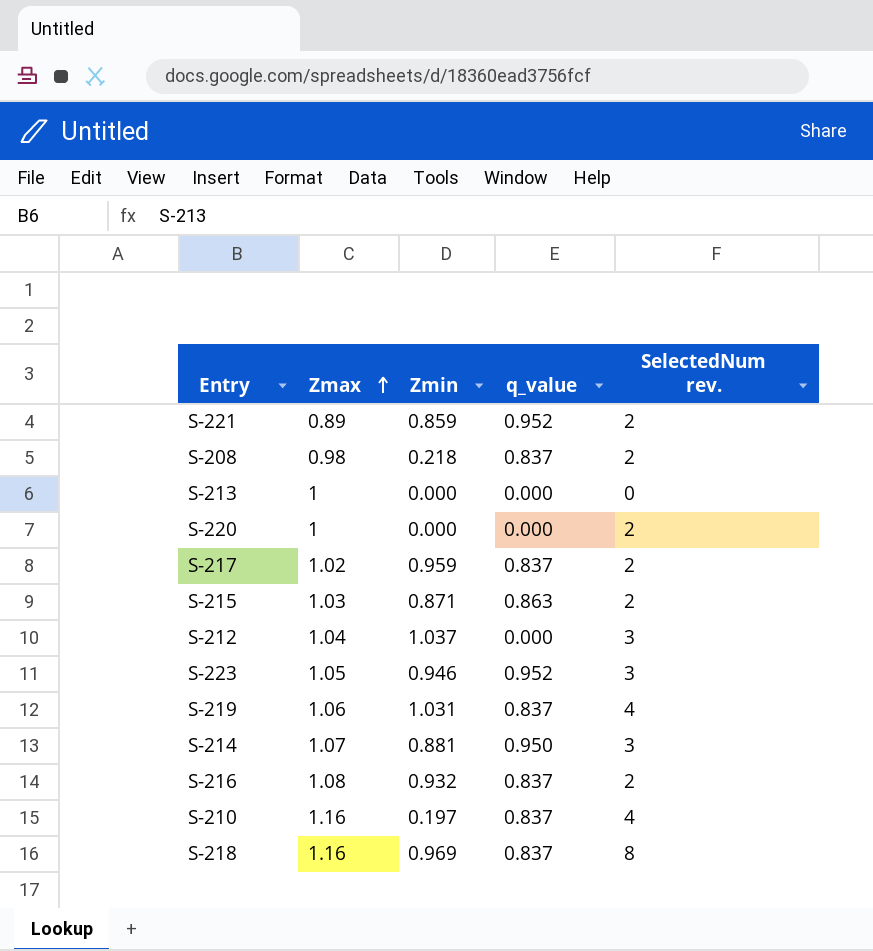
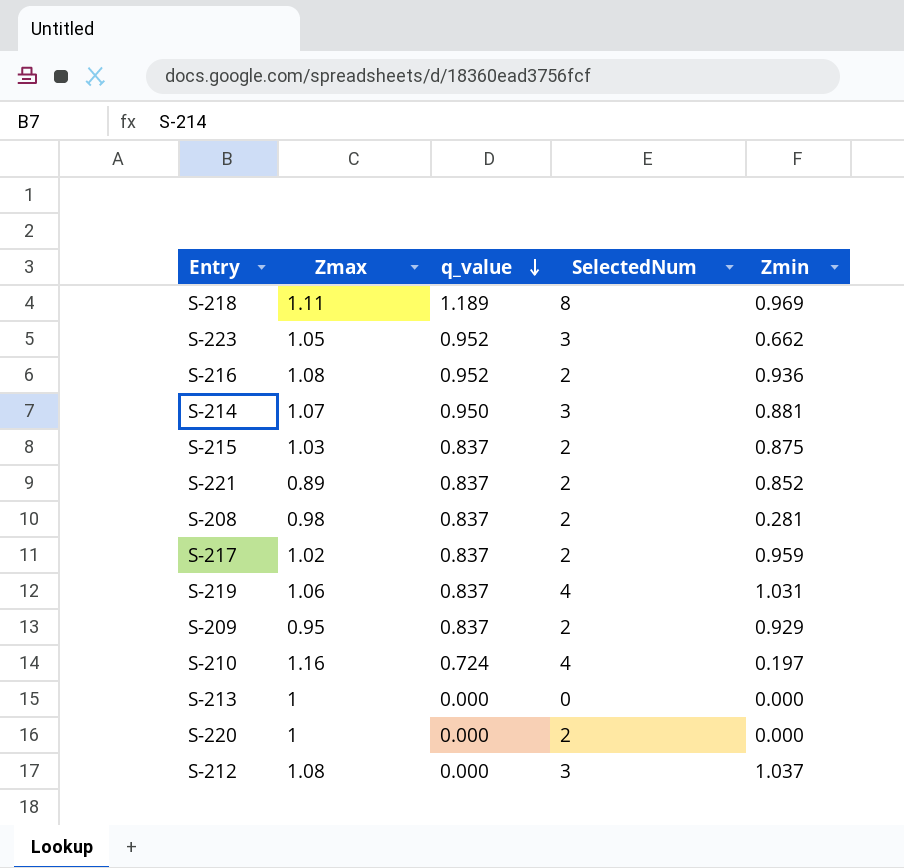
row order: Zmax ascending -> q_value descending
column name: SelectedNum rev. -> SelectedNum
column Zmin | position: 3 -> 5
S-218 | Zmax: 1.16 -> 1.11
S-218 | q_value: 0.837 -> 1.189
S-223 | Zmin: 0.946 -> 0.662
S-216 | q_value: 0.837 -> 0.952
S-216 | Zmin: 0.932 -> 0.936
S-215 | q_value: 0.863 -> 0.837
S-215 | Zmin: 0.871 -> 0.875
S-221 | q_value: 0.952 -> 0.837
S-221 | Zmin: 0.859 -> 0.852
S-208 | Zmin: 0.218 -> 0.281
row S-209: none -> 0.95 | 0.837 | 2 | 0.929
S-210 | q_value: 0.837 -> 0.724
S-212 | Zmax: 1.04 -> 1.08

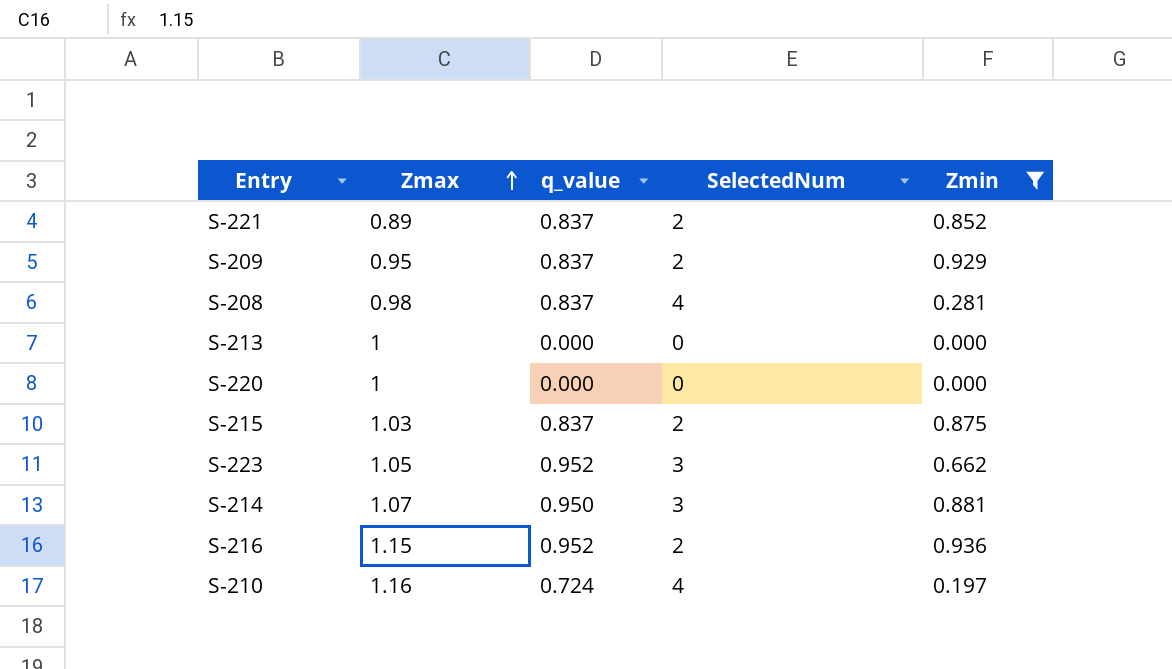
filter: none -> Zmin <= 0.936
row order: q_value descending -> Zmax ascending
S-208 | SelectedNum: 2 -> 4
S-220 | SelectedNum: 2 -> 0
S-216 | Zmax: 1.08 -> 1.15

